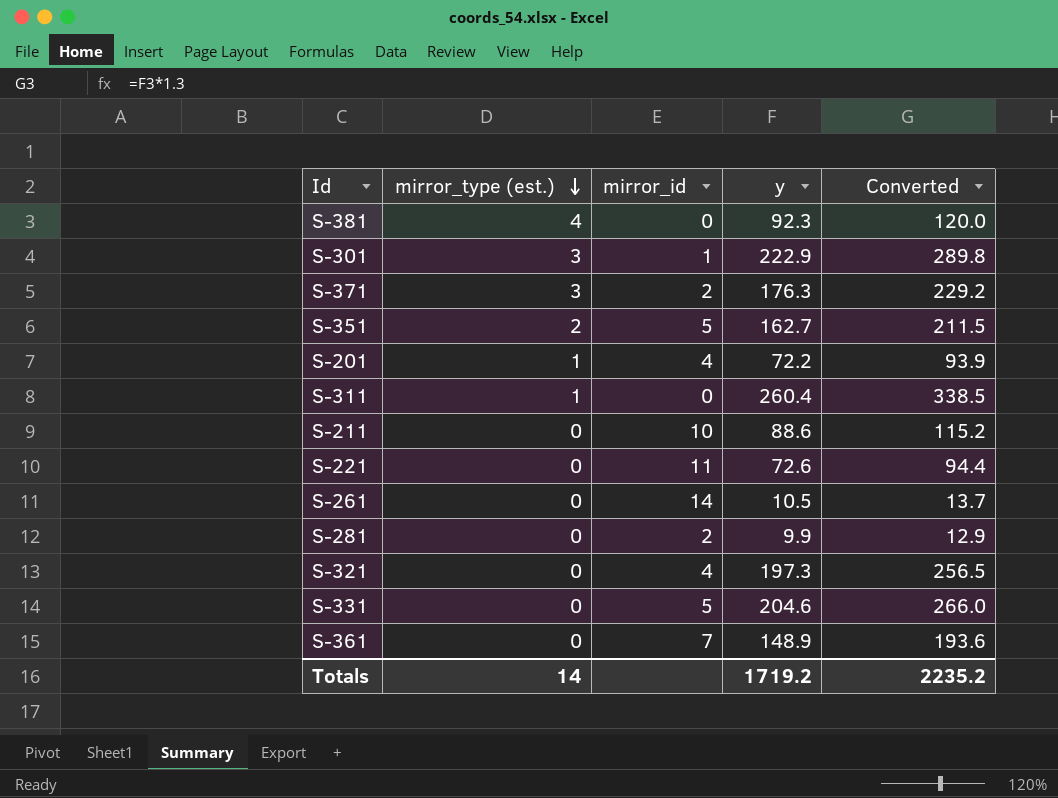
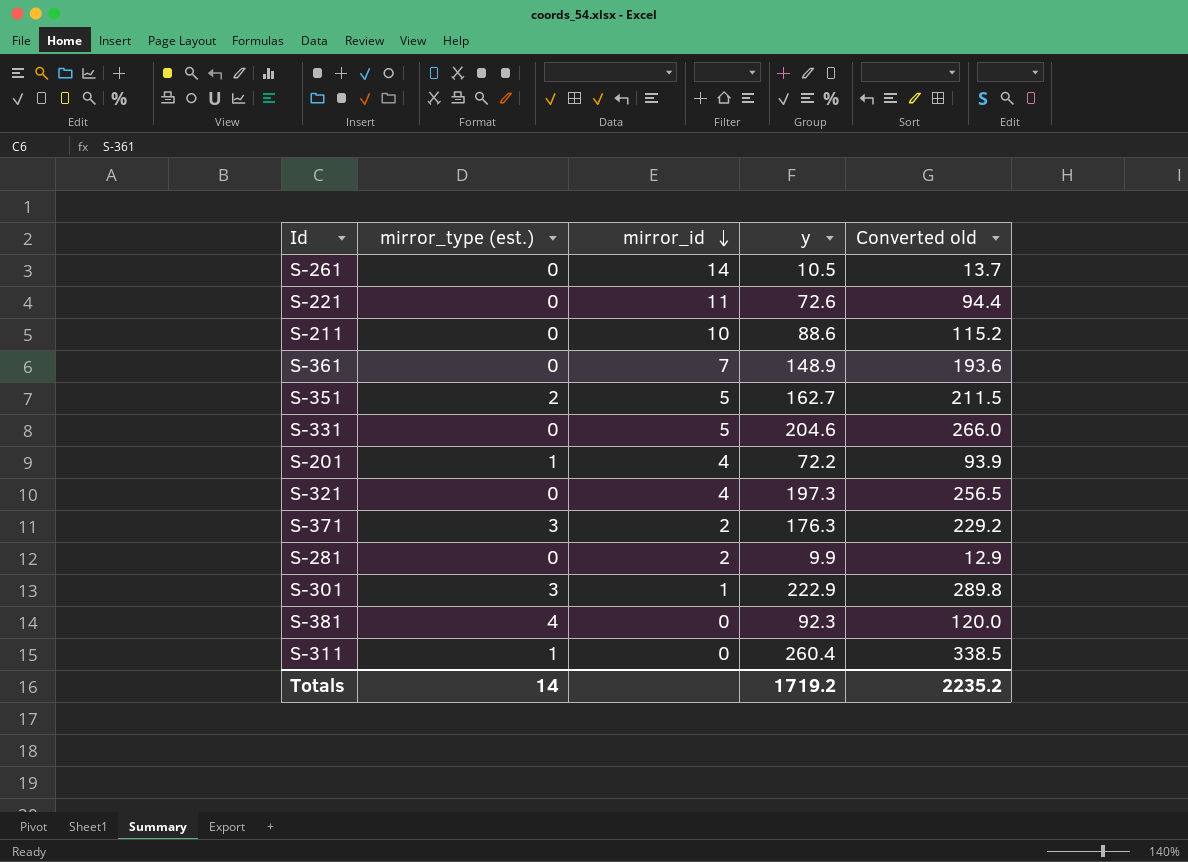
row order: mirror_type (est.) descending -> mirror_id descending
column name: Converted -> Converted old

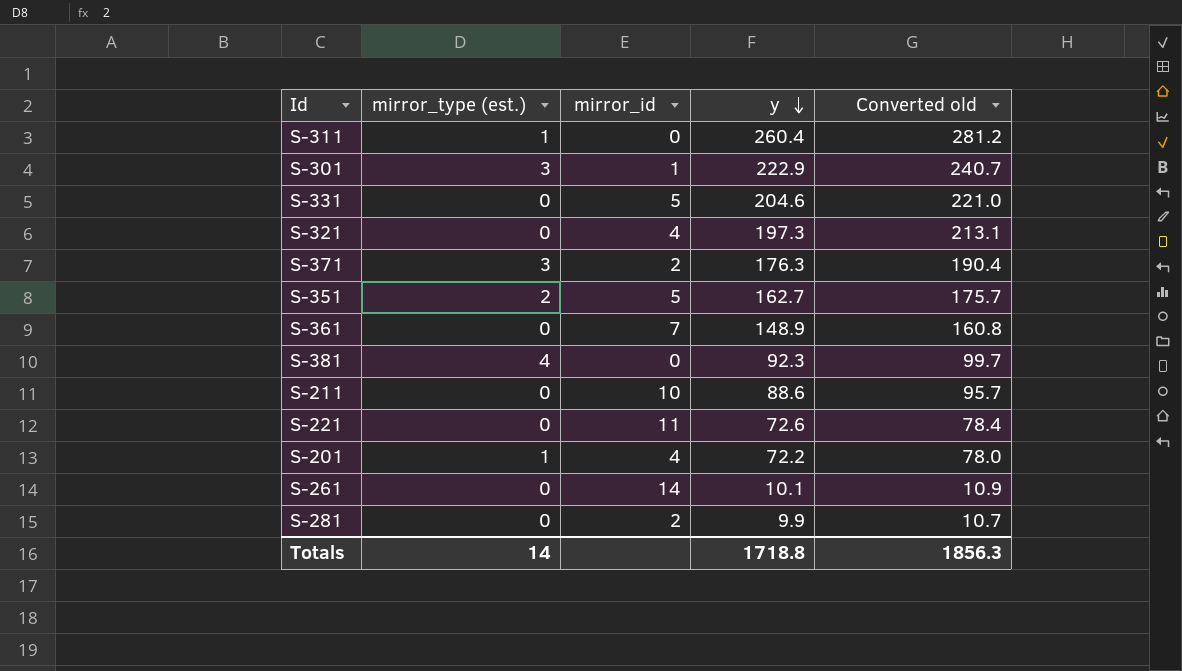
row order: mirror_id descending -> y descending
column Converted old | formula: [y] * 1.3 -> [y] * 1.08
S-261 | y: 10.5 -> 10.1
Totals | y: 1719.2 -> 1718.8
Totals | Converted old: 2235.2 -> 1856.3

